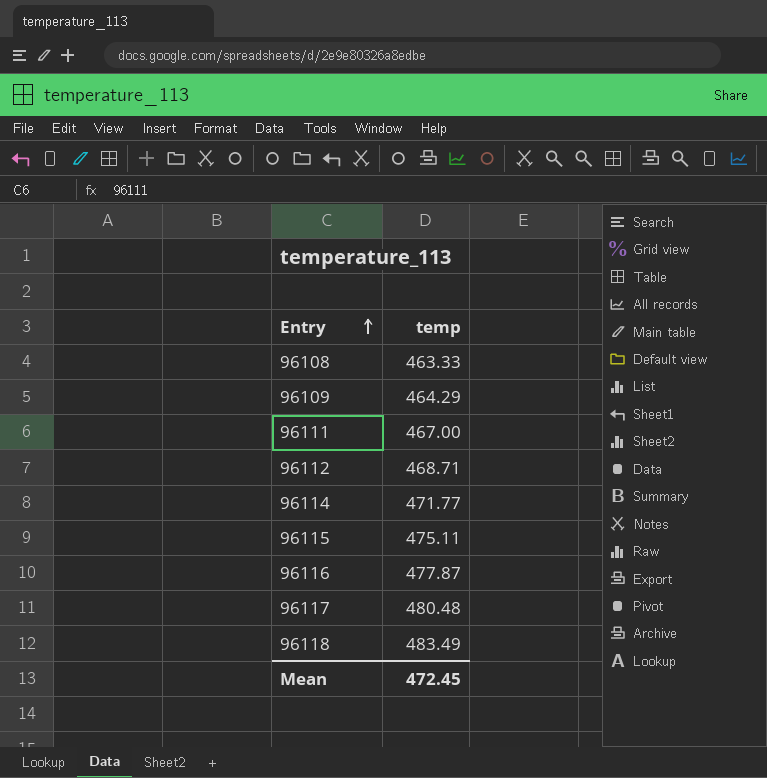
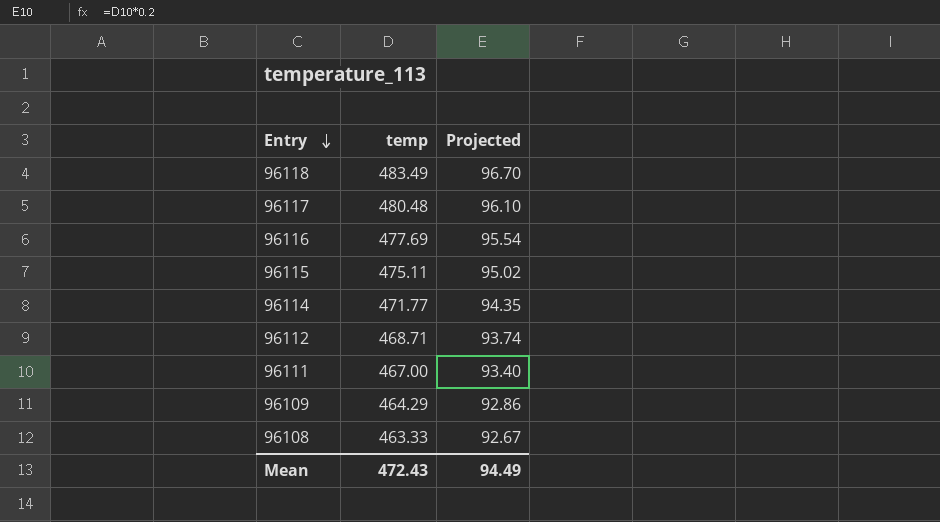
row order: Entry ascending -> Entry descending
column Projected | formula: none -> [temp] * 0.2
96116 | temp: 477.87 -> 477.69
Mean | temp: 472.45 -> 472.43

